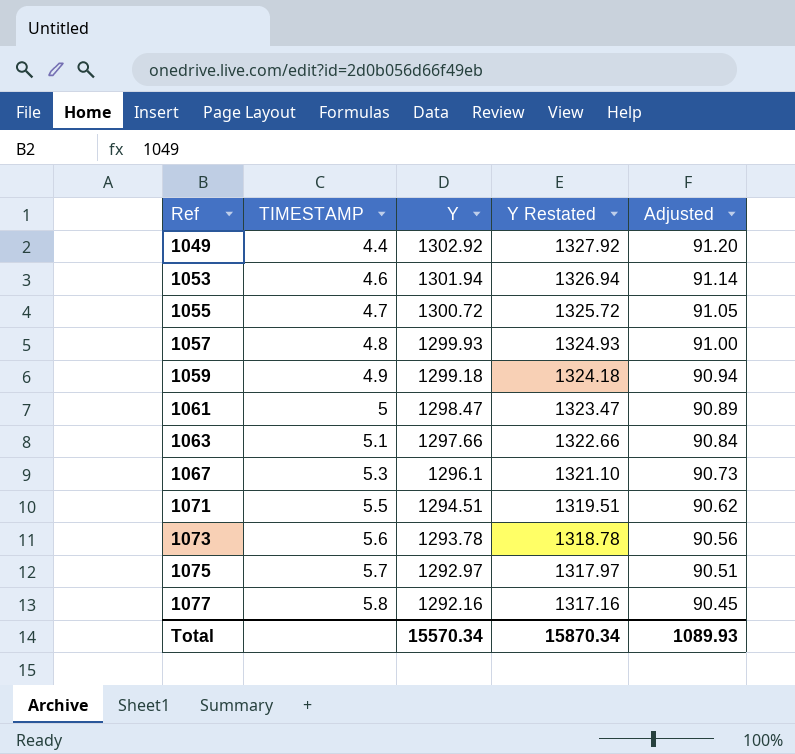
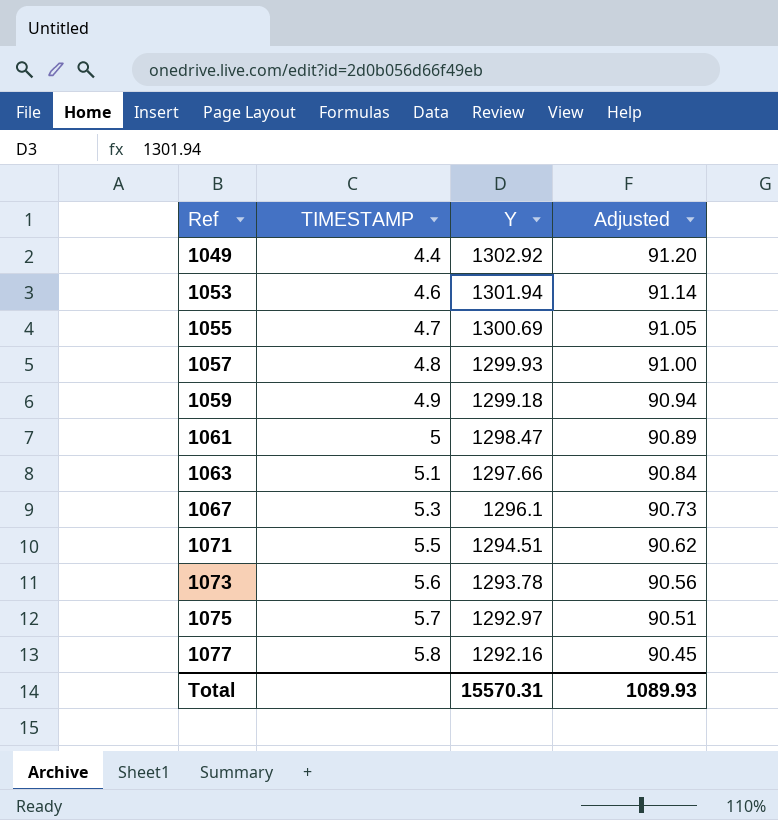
column Y Restated | formula: [Y] + 25 -> none
1055 | Y: 1300.72 -> 1300.69
Total | Y: 15570.34 -> 15570.31

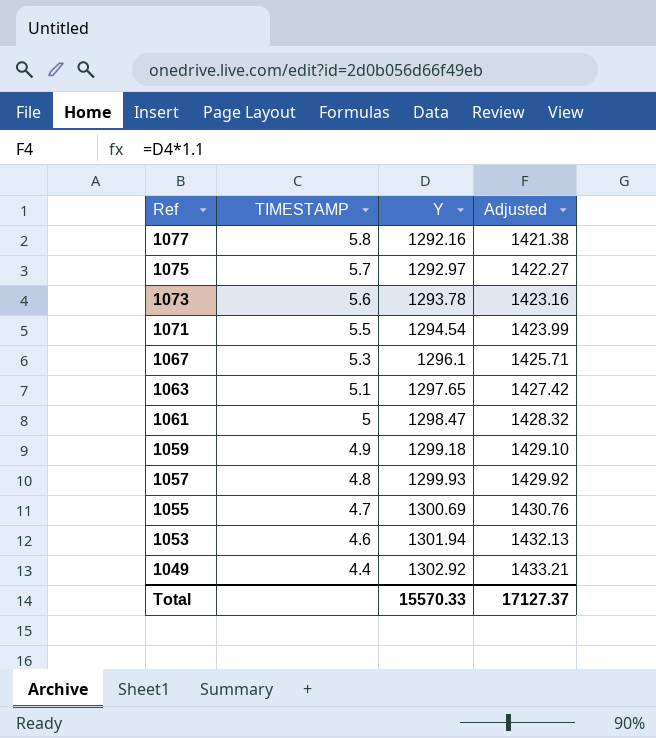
row order: Ref ascending -> Ref descending
column Adjusted | formula: [Y] * 0.07 -> [Y] * 1.1
1071 | Y: 1294.51 -> 1294.54
1063 | Y: 1297.66 -> 1297.65
Total | Y: 15570.31 -> 15570.33
Total | Adjusted: 1089.93 -> 17127.37

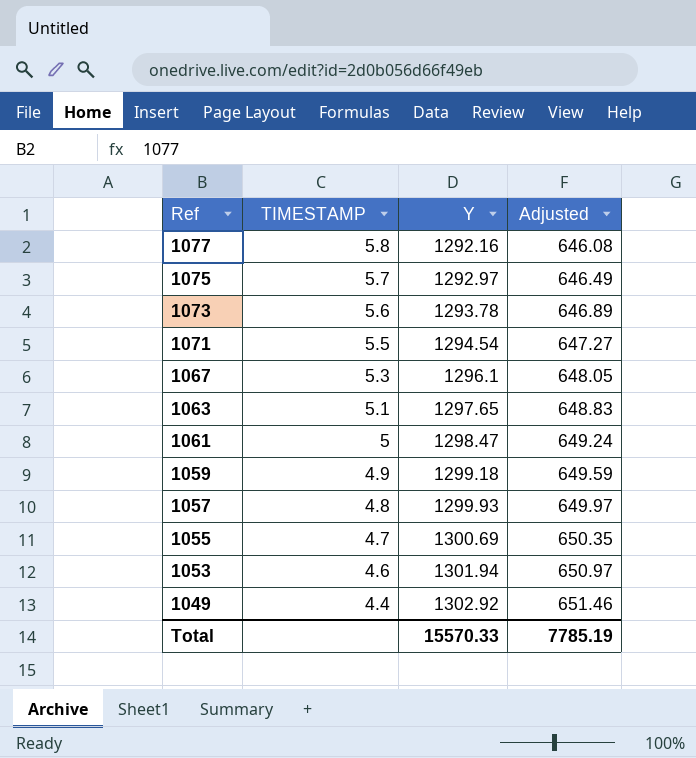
column Adjusted | formula: [Y] * 1.1 -> [Y] * 0.5
Total | Adjusted: 17127.37 -> 7785.19

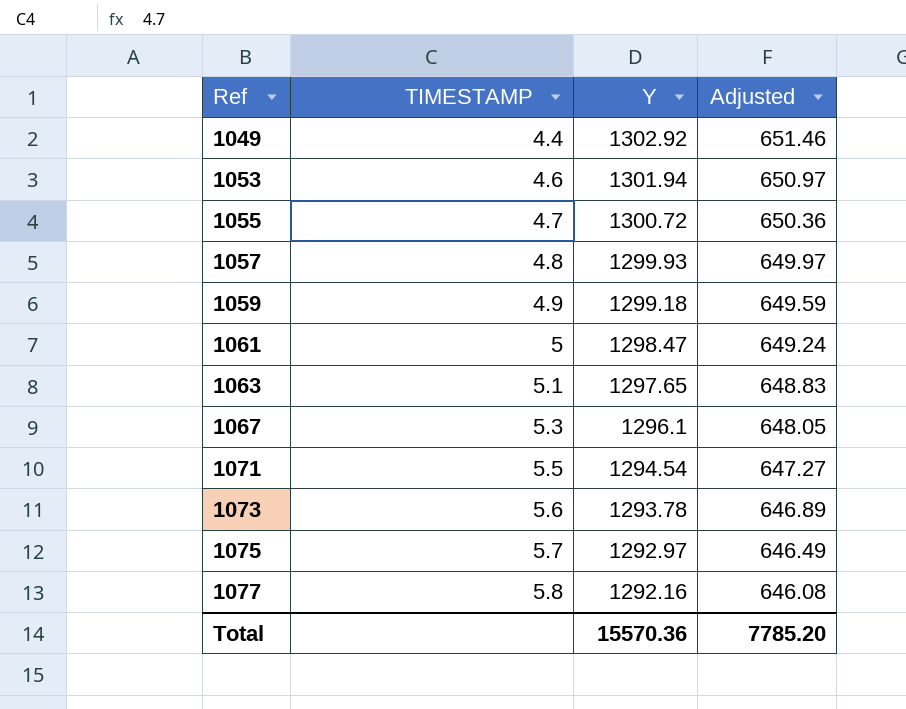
row order: Ref descending -> Ref ascending
1055 | Y: 1300.69 -> 1300.72
1055 | Adjusted: 650.35 -> 650.36
Total | Y: 15570.33 -> 15570.36
Total | Adjusted: 7785.19 -> 7785.20

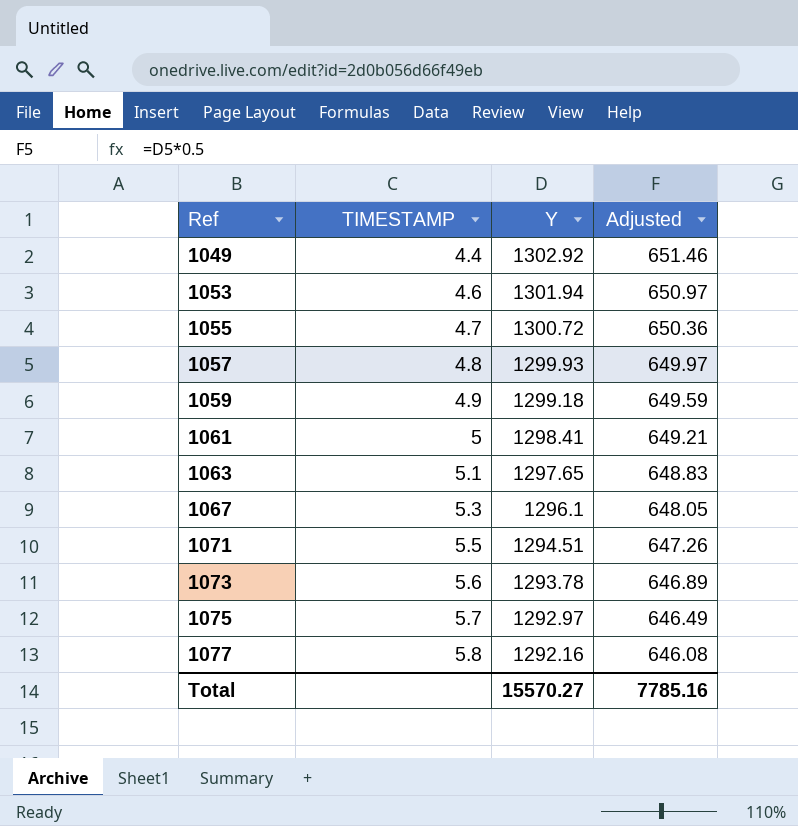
1061 | Y: 1298.47 -> 1298.41
1061 | Adjusted: 649.24 -> 649.21
1071 | Y: 1294.54 -> 1294.51
1071 | Adjusted: 647.27 -> 647.26
Total | Y: 15570.36 -> 15570.27
Total | Adjusted: 7785.20 -> 7785.16

